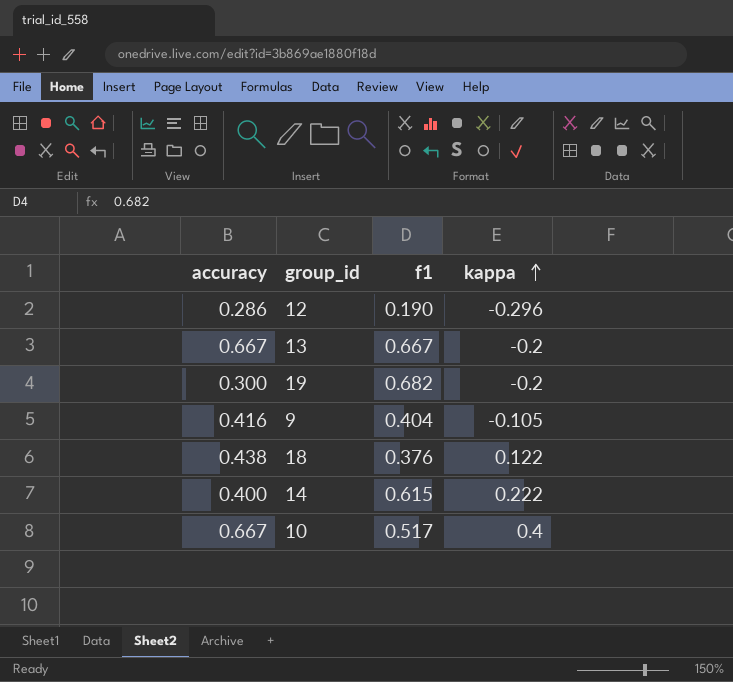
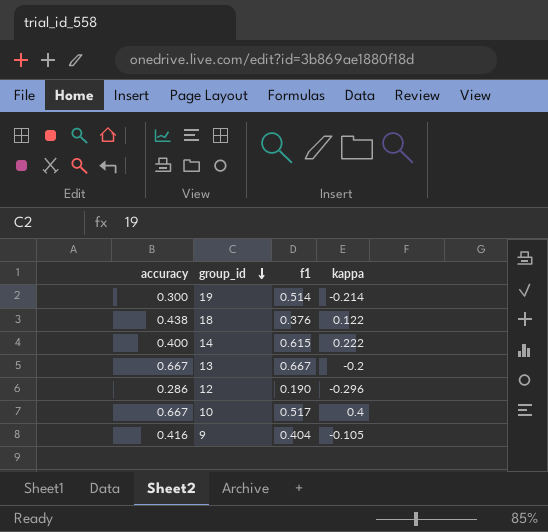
row order: kappa ascending -> group_id descending
19 | f1: 0.682 -> 0.514
19 | kappa: -0.2 -> -0.214

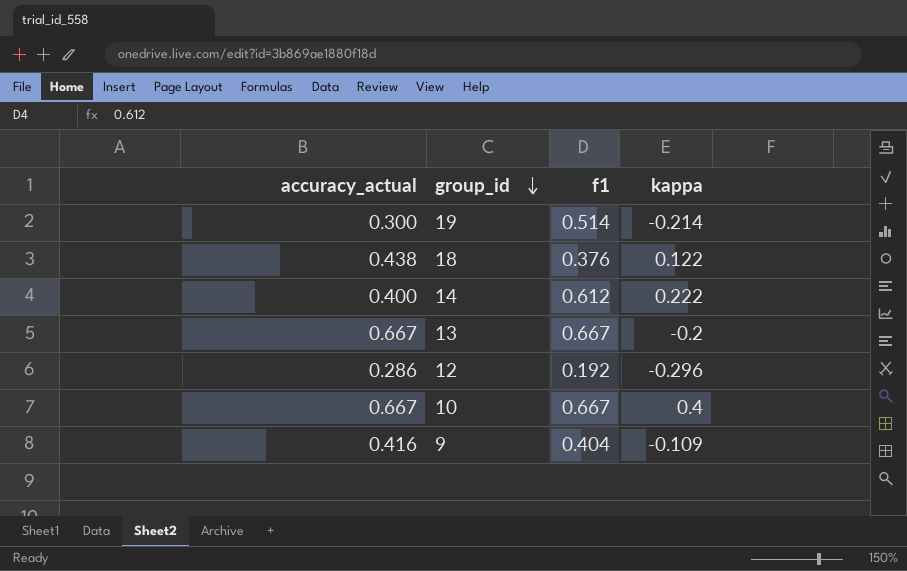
column name: accuracy -> accuracy_actual
14 | f1: 0.615 -> 0.612
12 | f1: 0.190 -> 0.192
10 | f1: 0.517 -> 0.667
9 | kappa: -0.105 -> -0.109

